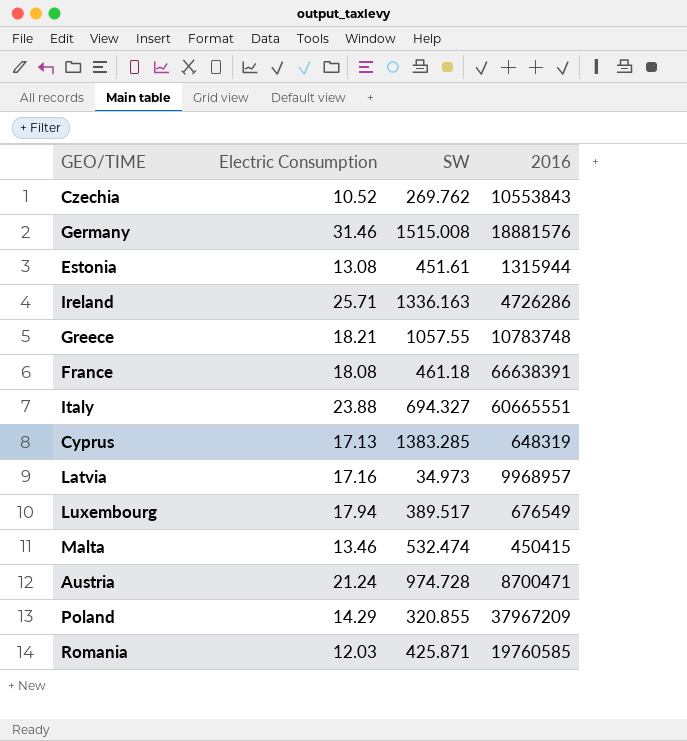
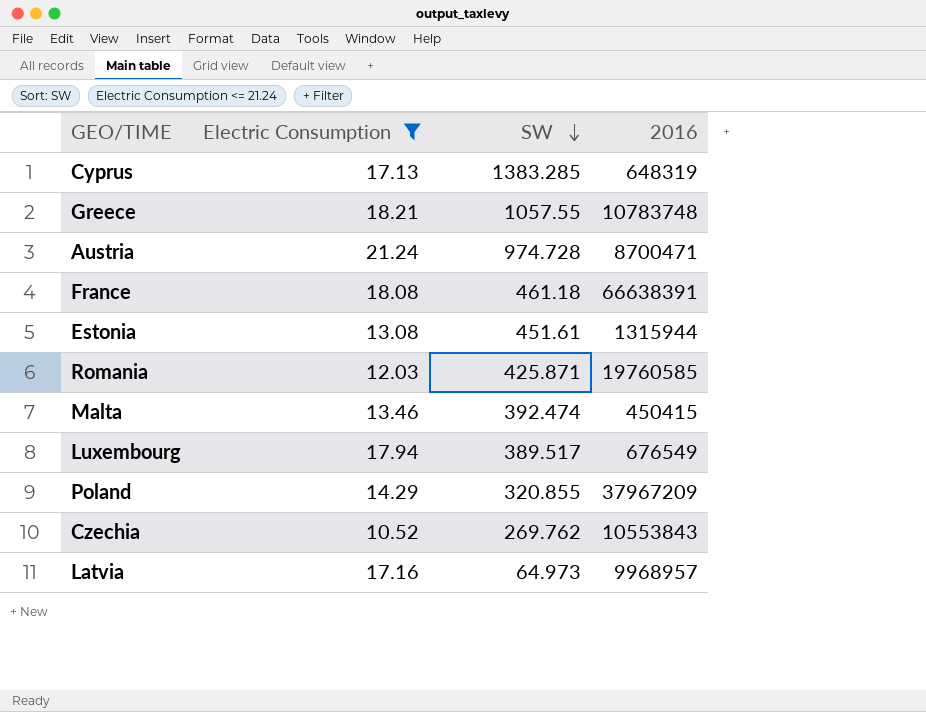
filter: none -> Electric Consumption <= 21.24
row order: none -> SW descending
Malta | SW: 532.474 -> 392.474
Latvia | SW: 34.973 -> 64.973

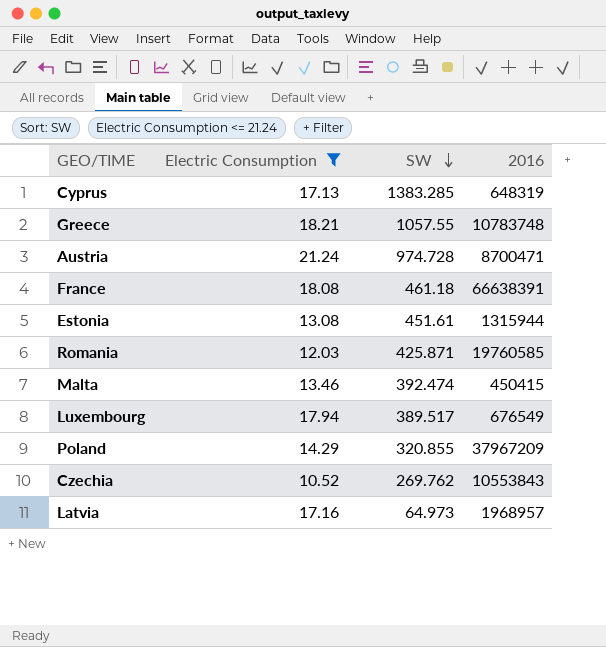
Latvia | 2016: 9968957 -> 1968957

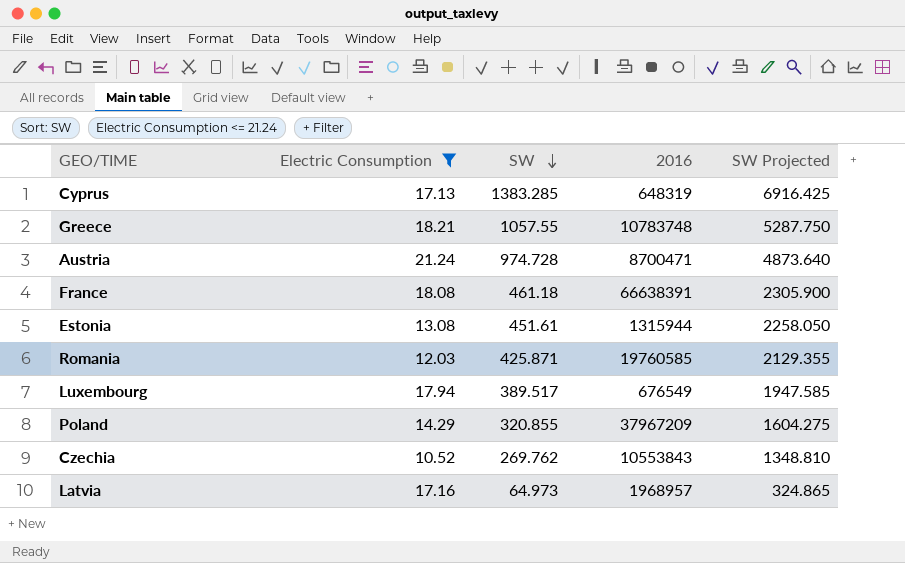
column SW Projected | formula: none -> [SW] * 5
row Malta: 13.46 | 392.474 | 450415 -> none

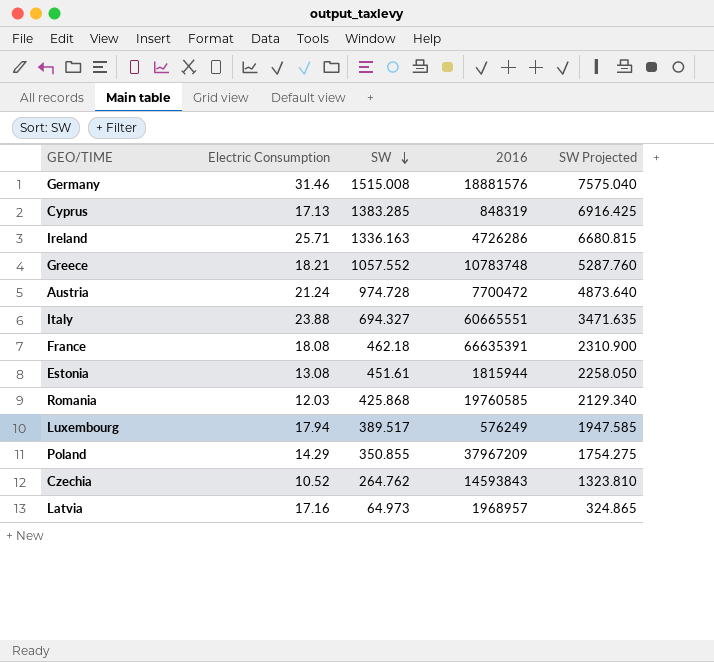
filter: Electric Consumption <= 21.24 -> none
Cyprus | 2016: 648319 -> 848319
Greece | SW: 1057.55 -> 1057.552
Greece | SW Projected: 5287.750 -> 5287.760
Austria | 2016: 8700471 -> 7700472
France | SW: 461.18 -> 462.18
France | 2016: 66638391 -> 66635391
France | SW Projected: 2305.900 -> 2310.900
Estonia | 2016: 1315944 -> 1815944
Romania | SW: 425.871 -> 425.868
Romania | SW Projected: 2129.355 -> 2129.340
Luxembourg | 2016: 676549 -> 576249
Poland | SW: 320.855 -> 350.855
Poland | SW Projected: 1604.275 -> 1754.275
Czechia | SW: 269.762 -> 264.762
Czechia | 2016: 10553843 -> 14593843
Czechia | SW Projected: 1348.810 -> 1323.810

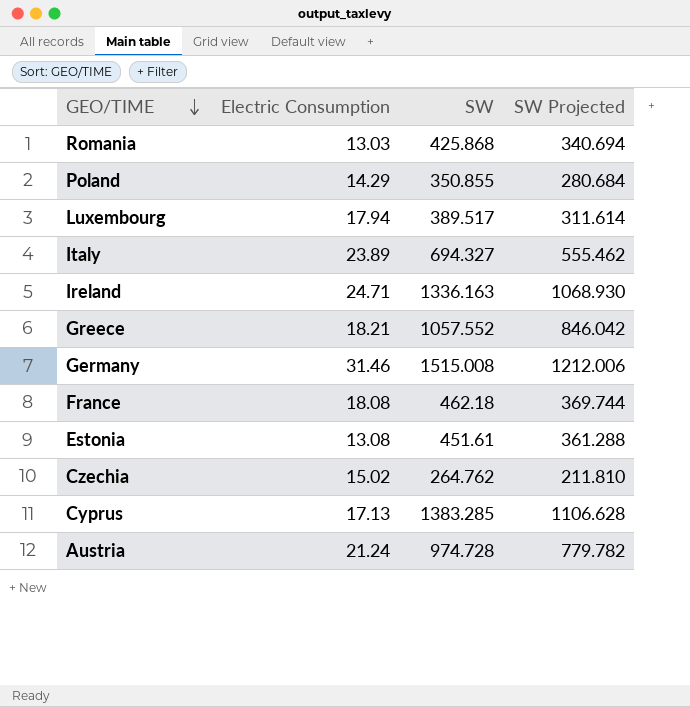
row order: SW descending -> GEO/TIME descending
column 2016 | position: 4 -> none
column SW Projected | formula: [SW] * 5 -> [SW] * 0.8
row Latvia: 17.16 | 64.973 | 1968957 | 324.865 -> none
Romania | Electric Consumption: 12.03 -> 13.03
Italy | Electric Consumption: 23.88 -> 23.89
Ireland | Electric Consumption: 25.71 -> 24.71
Czechia | Electric Consumption: 10.52 -> 15.02

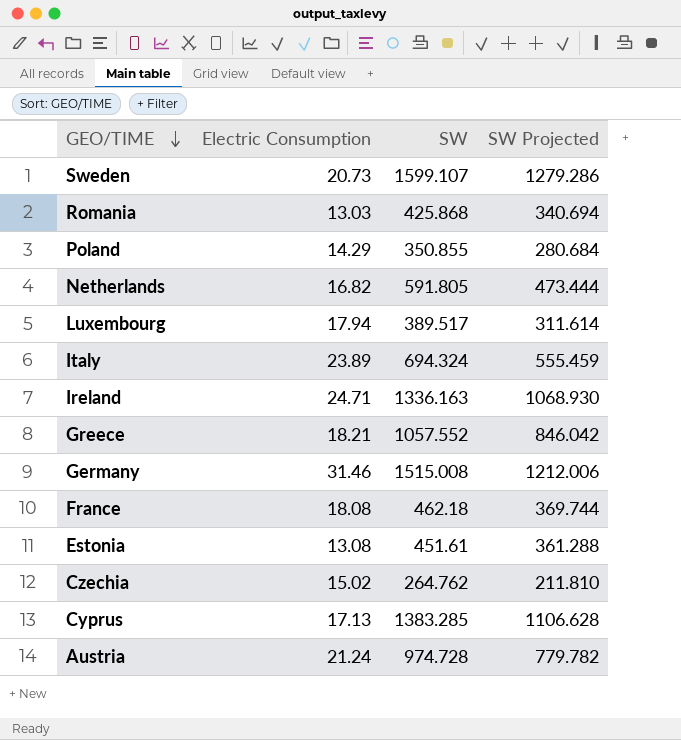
row Sweden: none -> 20.73 | 1599.107 | 1279.286
row Netherlands: none -> 16.82 | 591.805 | 473.444
Italy | SW: 694.327 -> 694.324
Italy | SW Projected: 555.462 -> 555.459

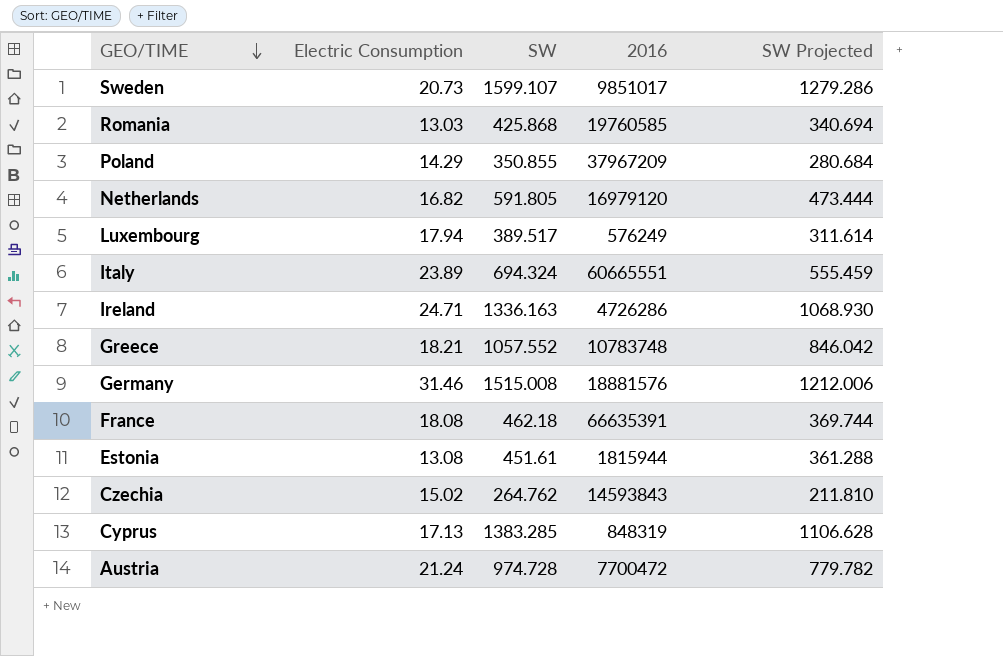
column 2016 | position: none -> 4

